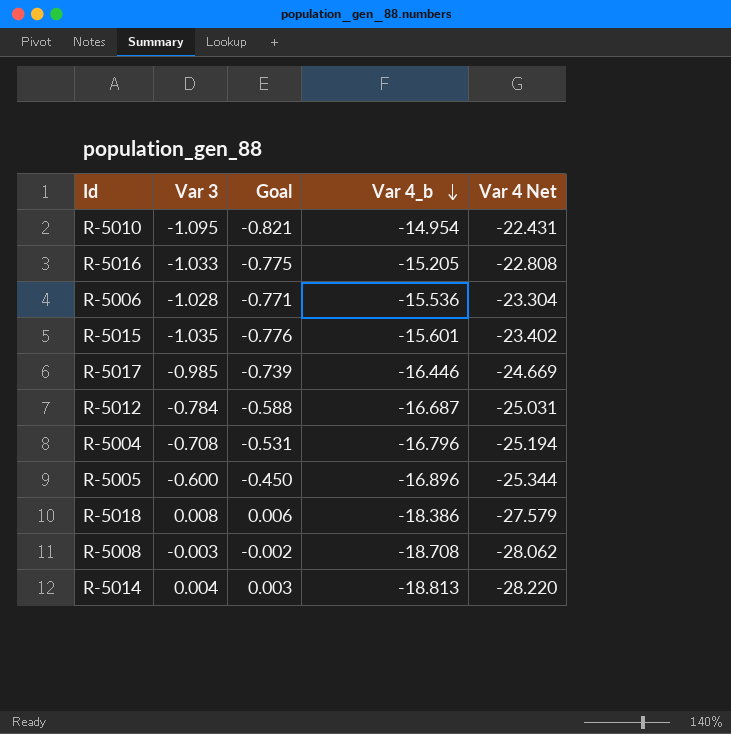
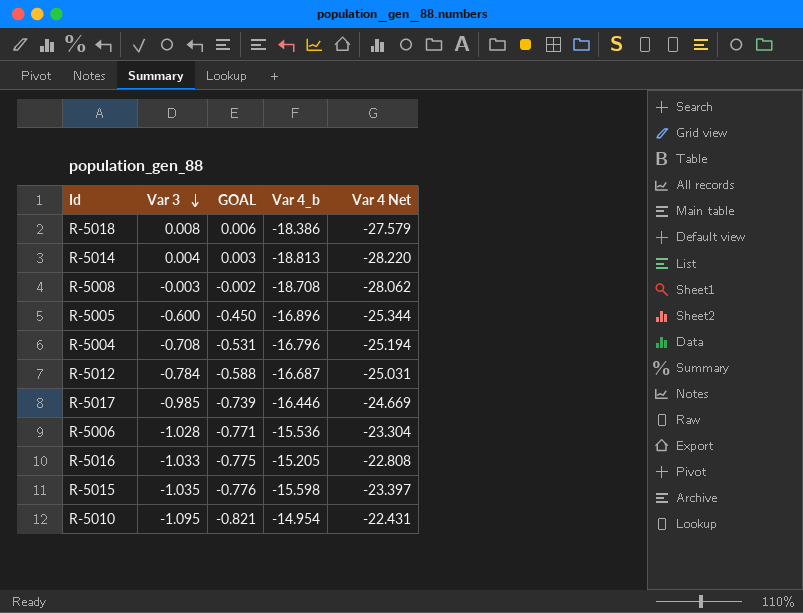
row order: Var 4_b descending -> Var 3 descending
column name: Goal -> GOAL
R-5015 | Var 4_b: -15.601 -> -15.598
R-5015 | Var 4 Net: -23.402 -> -23.397

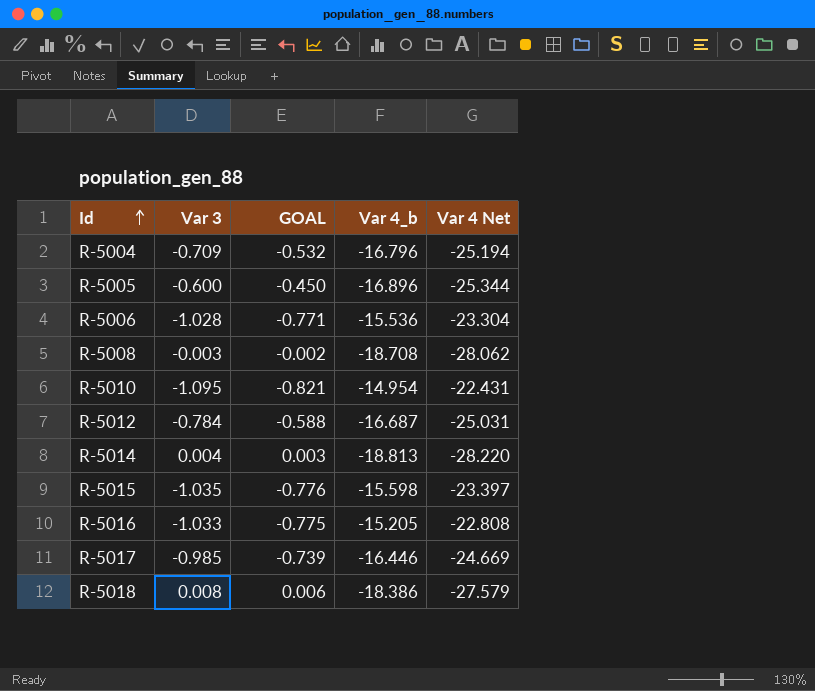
row order: Var 3 descending -> Id ascending
R-5004 | Var 3: -0.708 -> -0.709
R-5004 | GOAL: -0.531 -> -0.532

